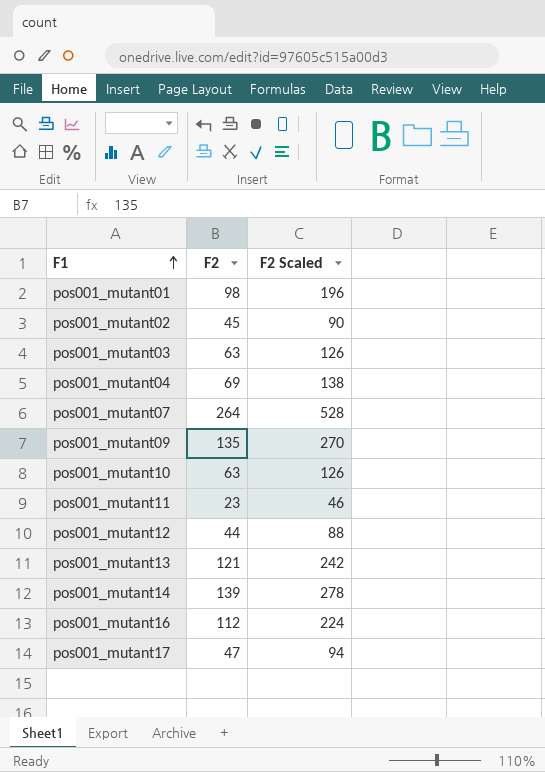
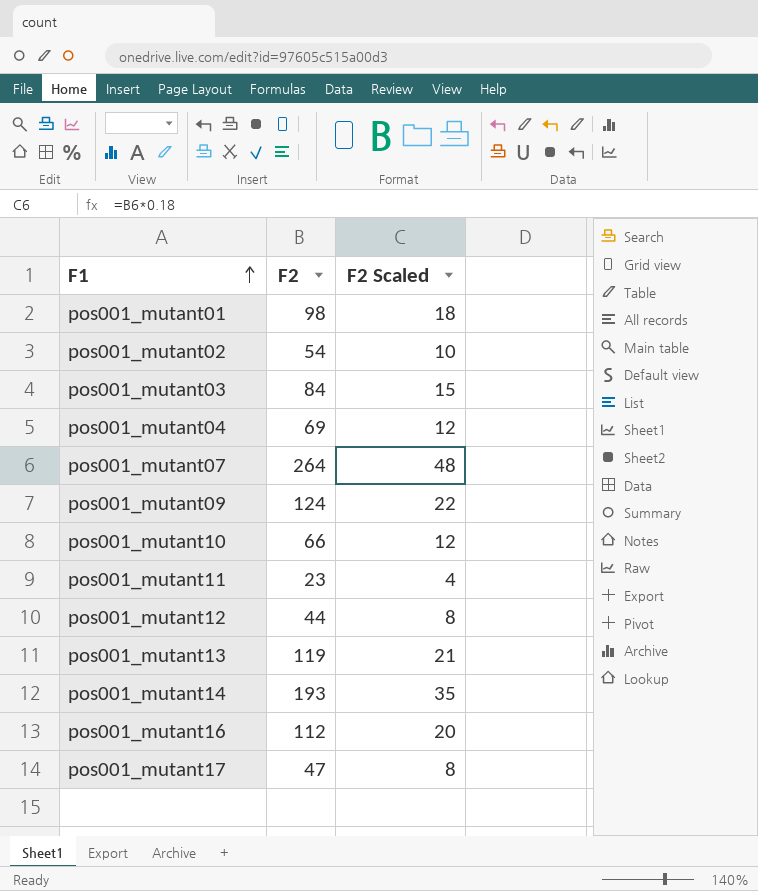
column F2 Scaled | formula: [F2] * 2 -> [F2] * 0.18
pos001_mutant02 | F2: 45 -> 54
pos001_mutant03 | F2: 63 -> 84
pos001_mutant09 | F2: 135 -> 124
pos001_mutant10 | F2: 63 -> 66
pos001_mutant13 | F2: 121 -> 119
pos001_mutant14 | F2: 139 -> 193

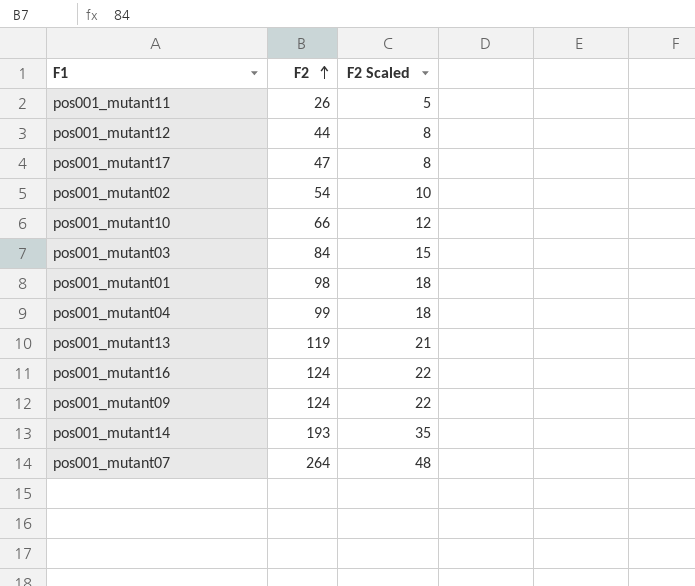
row order: F1 ascending -> F2 ascending
pos001_mutant11 | F2: 23 -> 26
pos001_mutant11 | F2 Scaled: 4 -> 5
pos001_mutant04 | F2: 69 -> 99
pos001_mutant04 | F2 Scaled: 12 -> 18
pos001_mutant16 | F2: 112 -> 124
pos001_mutant16 | F2 Scaled: 20 -> 22

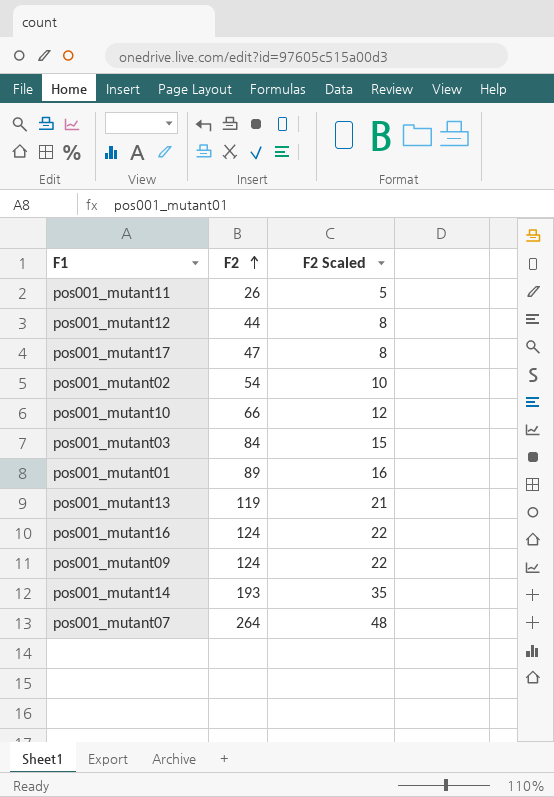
row pos001_mutant04: 99 | 18 -> none
pos001_mutant01 | F2: 98 -> 89
pos001_mutant01 | F2 Scaled: 18 -> 16

